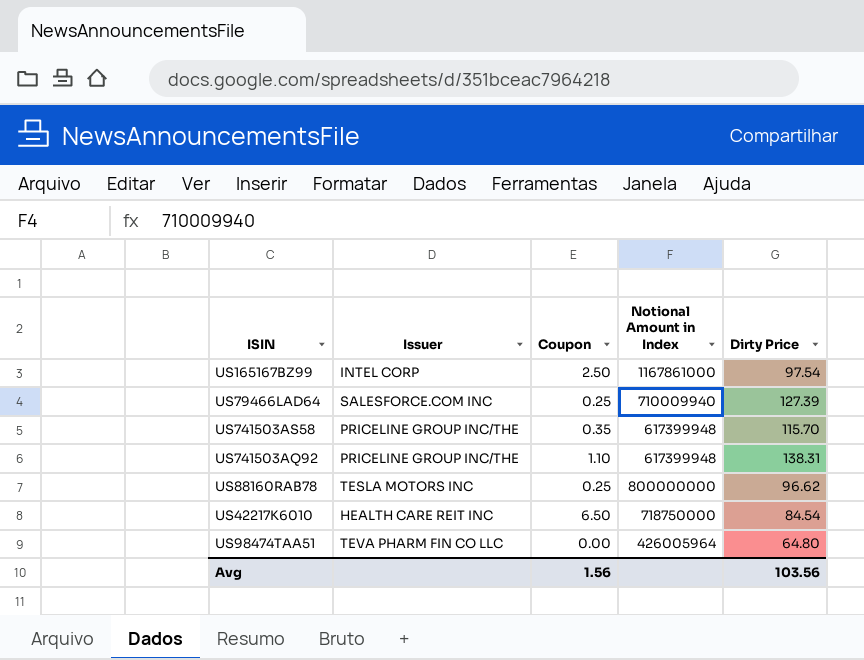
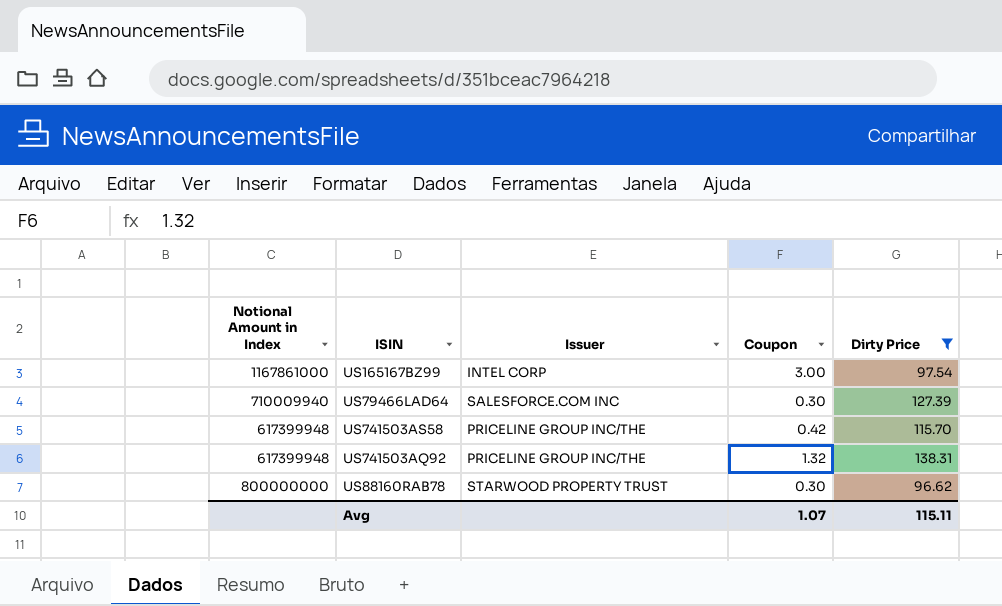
filter: none -> Dirty Price >= 96.62
column Notional Amount in Index | position: 4 -> 1
US165167BZ99 | Coupon: 2.50 -> 3.00
US79466LAD64 | Coupon: 0.25 -> 0.30
US741503AS58 | Coupon: 0.35 -> 0.42
US741503AQ92 | Coupon: 1.10 -> 1.32
US88160RAB78 | Issuer: TESLA MOTORS INC -> STARWOOD PROPERTY TRUST
US88160RAB78 | Coupon: 0.25 -> 0.30
Avg | Coupon: 1.56 -> 1.07
Avg | Dirty Price: 103.56 -> 115.11

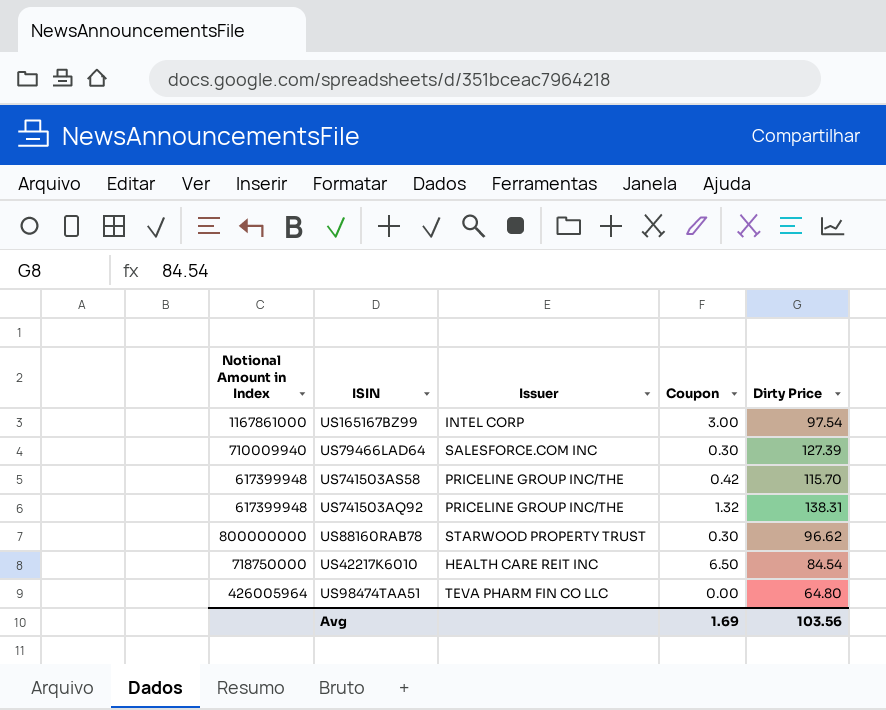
filter: Dirty Price >= 96.62 -> none
Avg | Coupon: 1.07 -> 1.69
Avg | Dirty Price: 115.11 -> 103.56

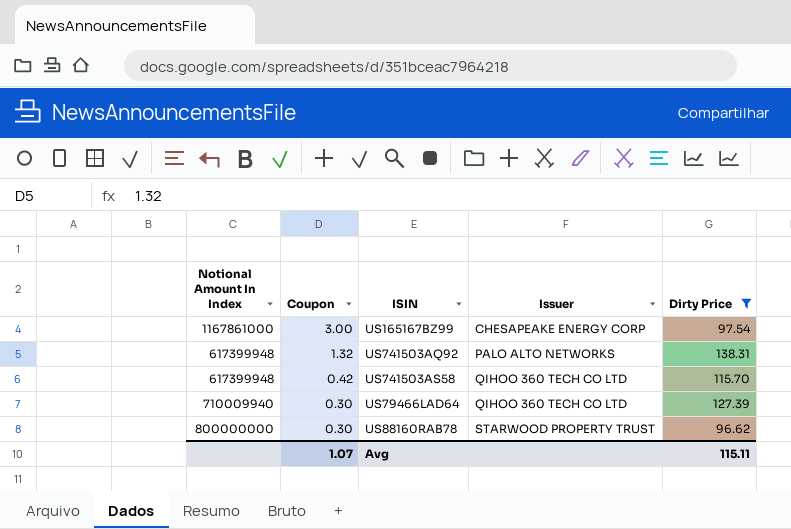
filter: none -> Dirty Price >= 96.62
row order: none -> Coupon descending
column name: Notional Amount in Index -> Notional Amount In Index
column Coupon | position: 4 -> 2
US165167BZ99 | Issuer: INTEL CORP -> CHESAPEAKE ENERGY CORP
US741503AQ92 | Issuer: PRICELINE GROUP INC/THE -> PALO ALTO NETWORKS
US741503AS58 | Issuer: PRICELINE GROUP INC/THE -> QIHOO 360 TECH CO LTD
US79466LAD64 | Issuer: SALESFORCE.COM INC -> QIHOO 360 TECH CO LTD
Avg | Coupon: 1.69 -> 1.07
Avg | Dirty Price: 103.56 -> 115.11

